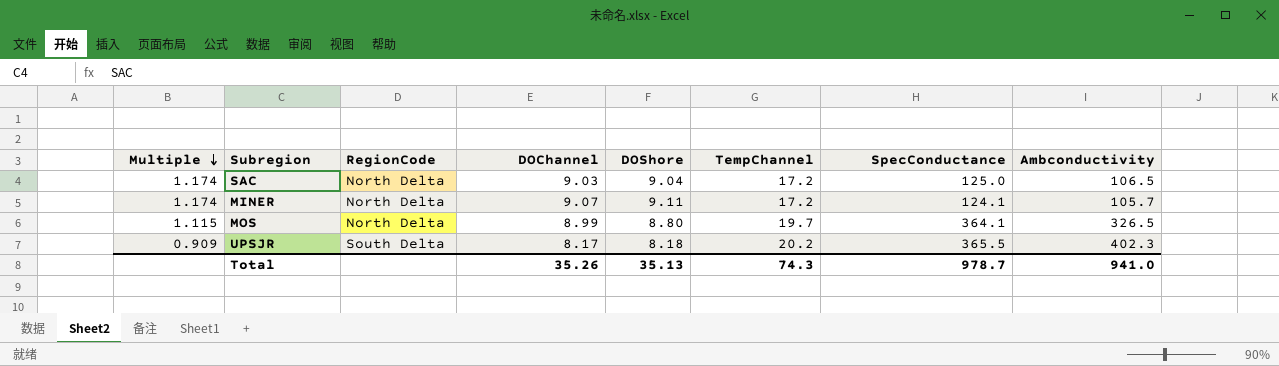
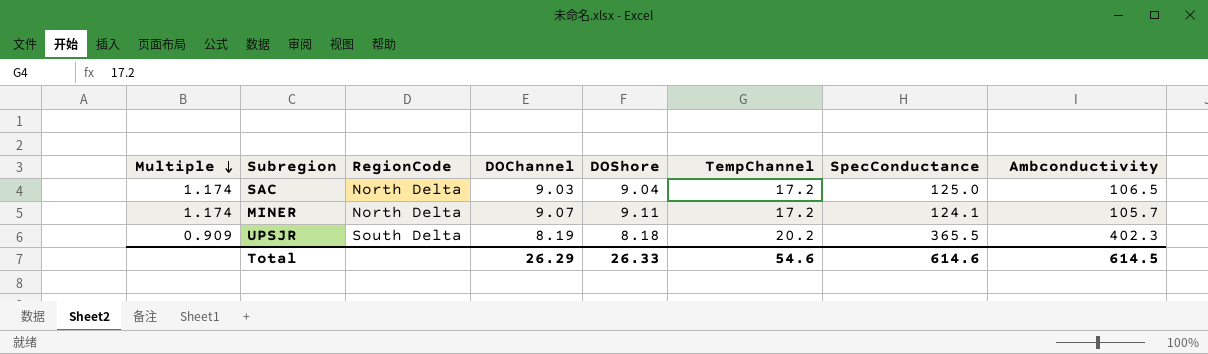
row MOS: 1.115 | North Delta | 8.99 | 8.80 | 19.7 | 364.1 | 326.5 -> none
UPSJR | DOChannel: 8.17 -> 8.19
Total | DOChannel: 35.26 -> 26.29
Total | DOShore: 35.13 -> 26.33
Total | TempChannel: 74.3 -> 54.6
Total | SpecConductance: 978.7 -> 614.6
Total | Ambconductivity: 941.0 -> 614.5

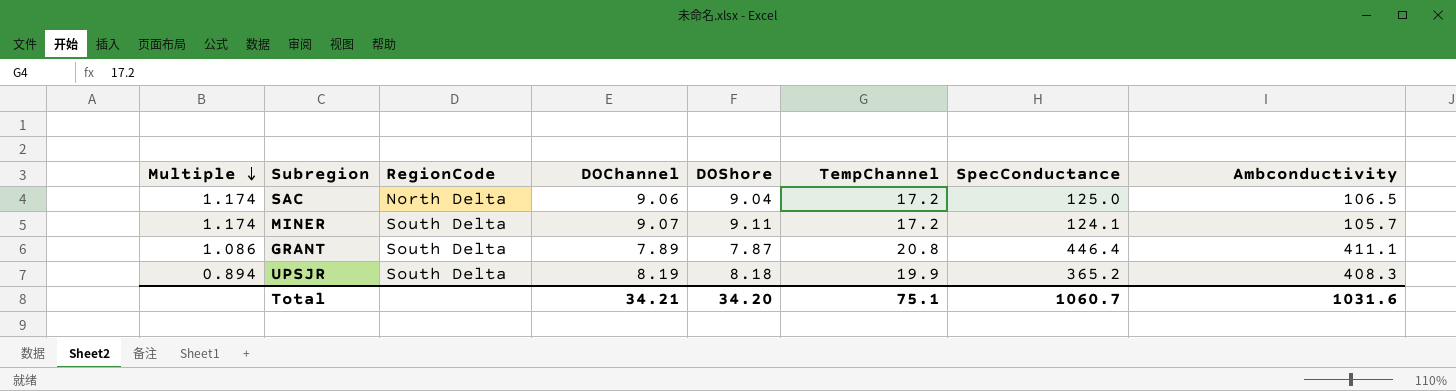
SAC | DOChannel: 9.03 -> 9.06
MINER | RegionCode: North Delta -> South Delta
row GRANT: none -> 1.086 | South Delta | 7.89 | 7.87 | 20.8 | 446.4 | 411.1
UPSJR | Multiple: 0.909 -> 0.894
UPSJR | TempChannel: 20.2 -> 19.9
UPSJR | SpecConductance: 365.5 -> 365.2
UPSJR | Ambconductivity: 402.3 -> 408.3
Total | DOChannel: 26.29 -> 34.21
Total | DOShore: 26.33 -> 34.20
Total | TempChannel: 54.6 -> 75.1
Total | SpecConductance: 614.6 -> 1060.7
Total | Ambconductivity: 614.5 -> 1031.6

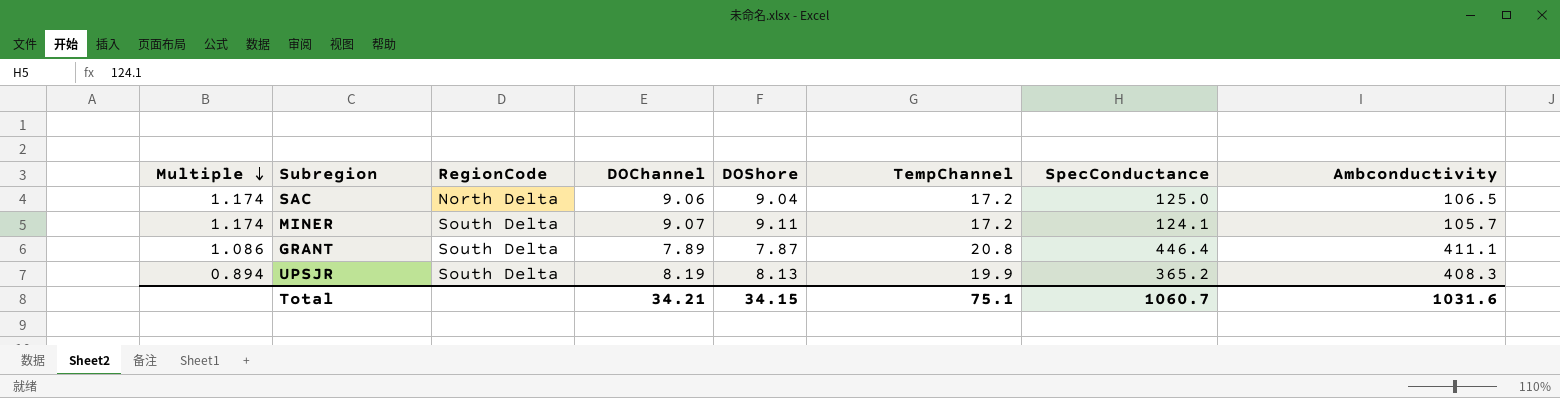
UPSJR | DOShore: 8.18 -> 8.13
Total | DOShore: 34.20 -> 34.15

